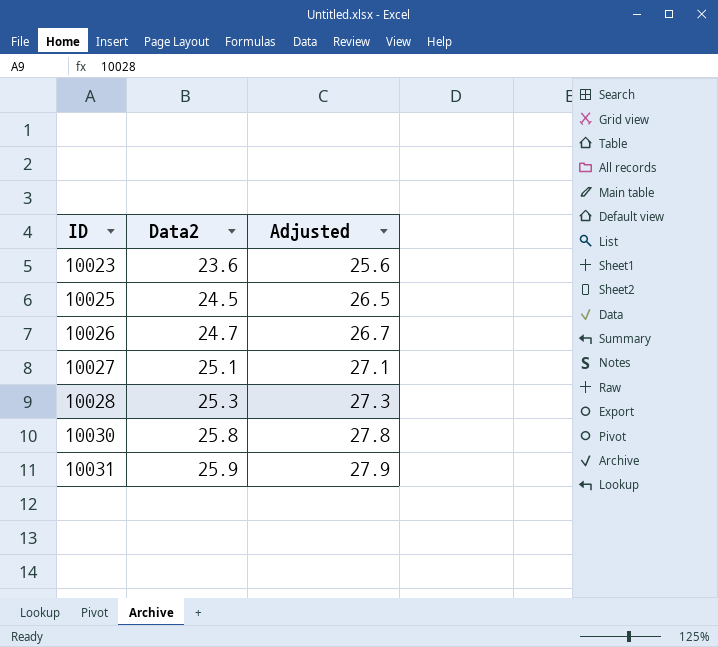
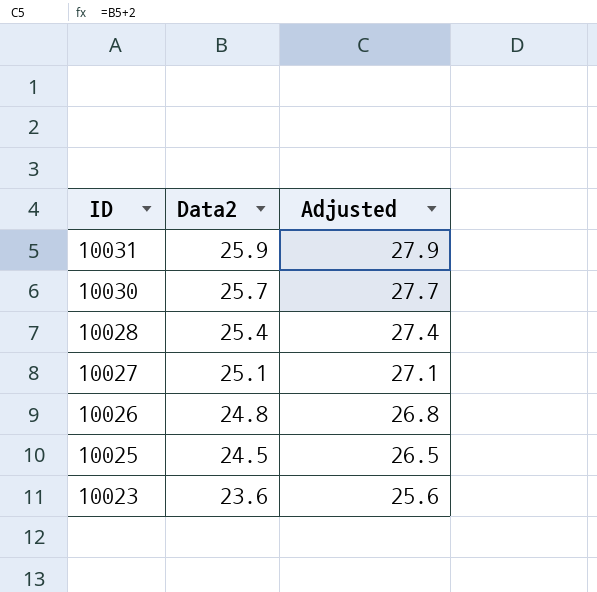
row order: ID ascending -> ID descending
10030 | Data2: 25.8 -> 25.7
10030 | Adjusted: 27.8 -> 27.7
10028 | Data2: 25.3 -> 25.4
10028 | Adjusted: 27.3 -> 27.4
10026 | Data2: 24.7 -> 24.8
10026 | Adjusted: 26.7 -> 26.8

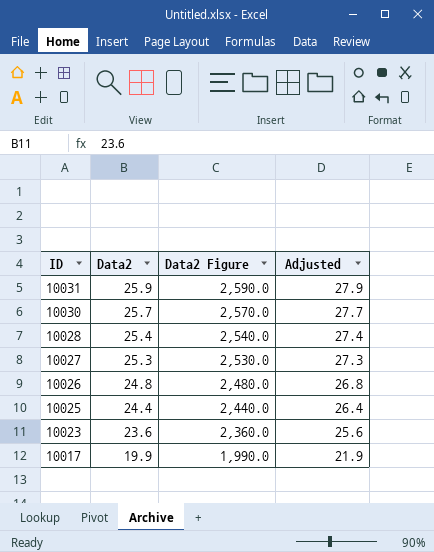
column Data2 Figure | formula: none -> [Data2] * 100
10027 | Data2: 25.1 -> 25.3
10027 | Adjusted: 27.1 -> 27.3
10025 | Data2: 24.5 -> 24.4
10025 | Adjusted: 26.5 -> 26.4
row 10017: none -> 19.9 | 1,990.0 | 21.9

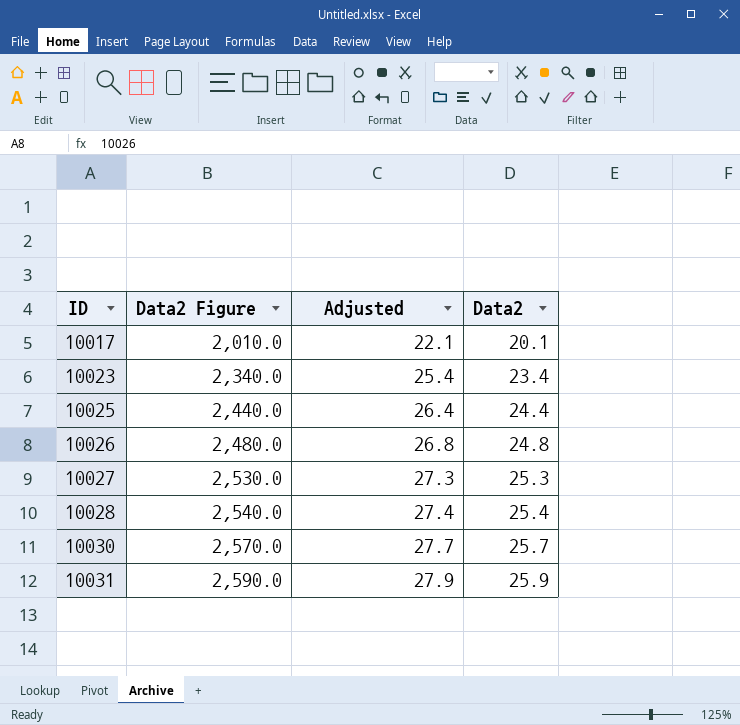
row order: ID descending -> ID ascending
column Data2 | position: 2 -> 4
10017 | Data2 Figure: 1,990.0 -> 2,010.0
10017 | Adjusted: 21.9 -> 22.1
10017 | Data2: 19.9 -> 20.1
10023 | Data2 Figure: 2,360.0 -> 2,340.0
10023 | Adjusted: 25.6 -> 25.4
10023 | Data2: 23.6 -> 23.4

